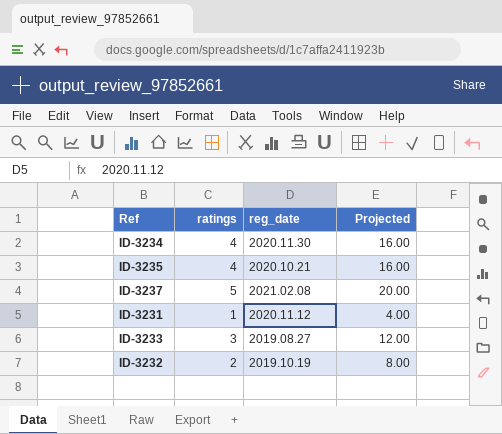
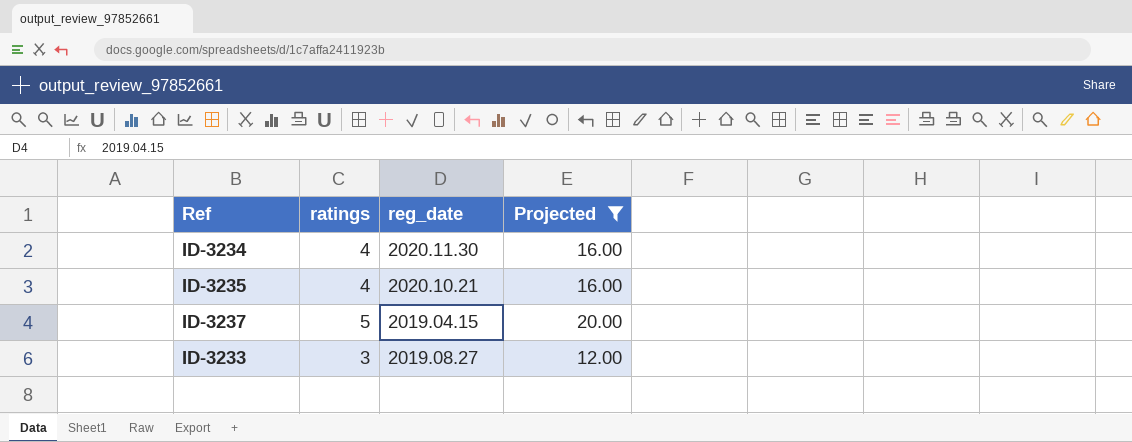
filter: none -> Projected >= 12.00
ID-3237 | reg_date: 2021.02.08 -> 2019.04.15

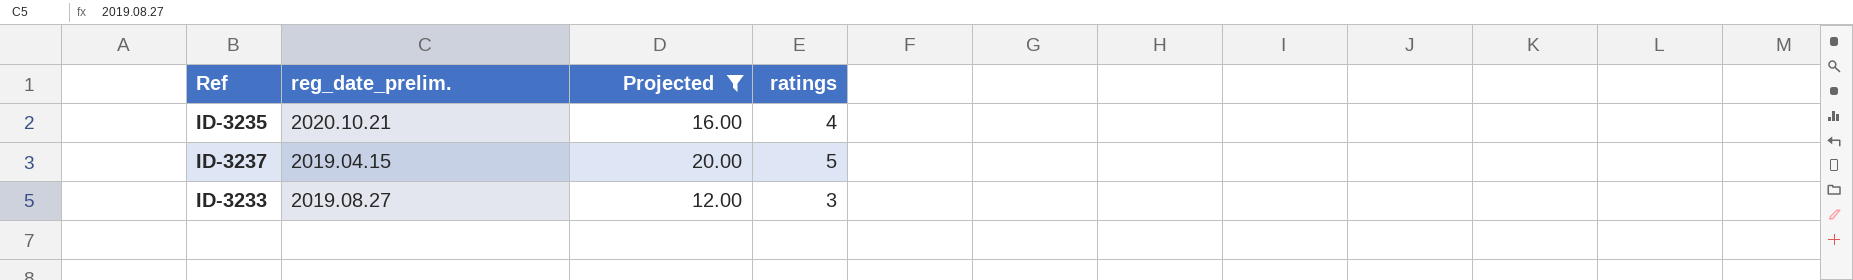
column name: reg_date -> reg_date_prelim.
column ratings | position: 2 -> 4
row ID-3234: 4 | 2020.11.30 | 16.00 -> none

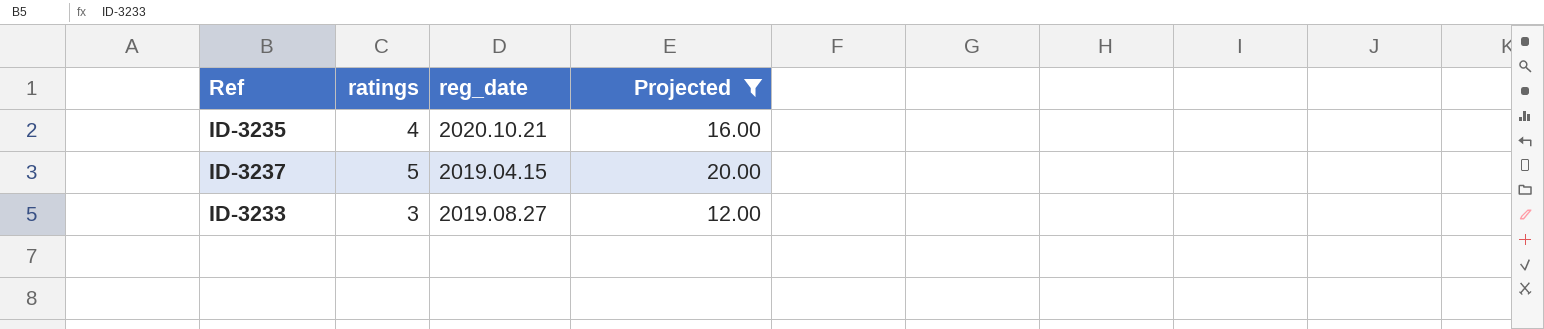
column ratings | position: 4 -> 2
column name: reg_date_prelim. -> reg_date

